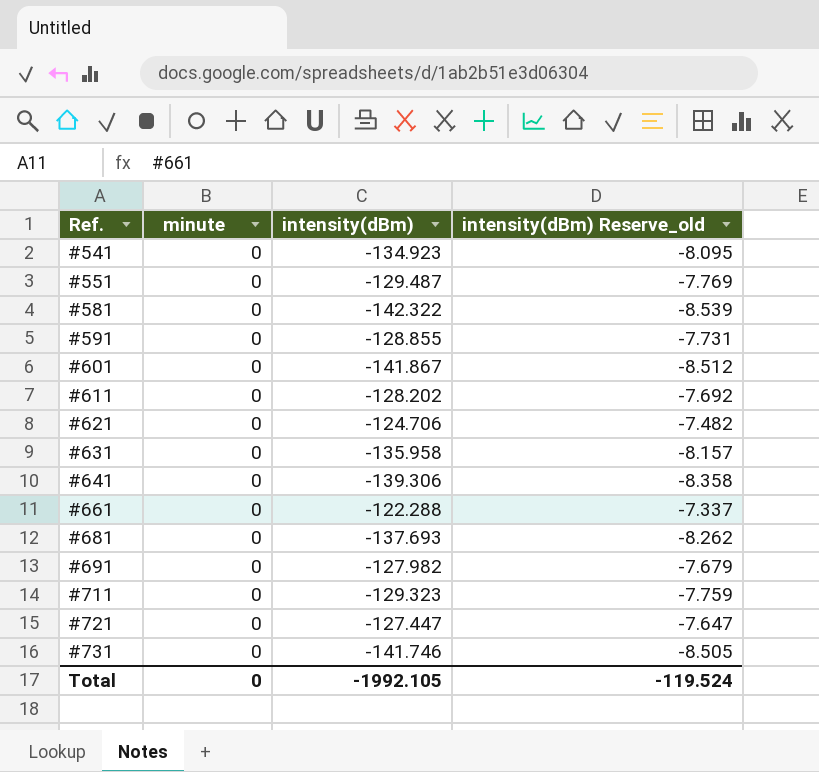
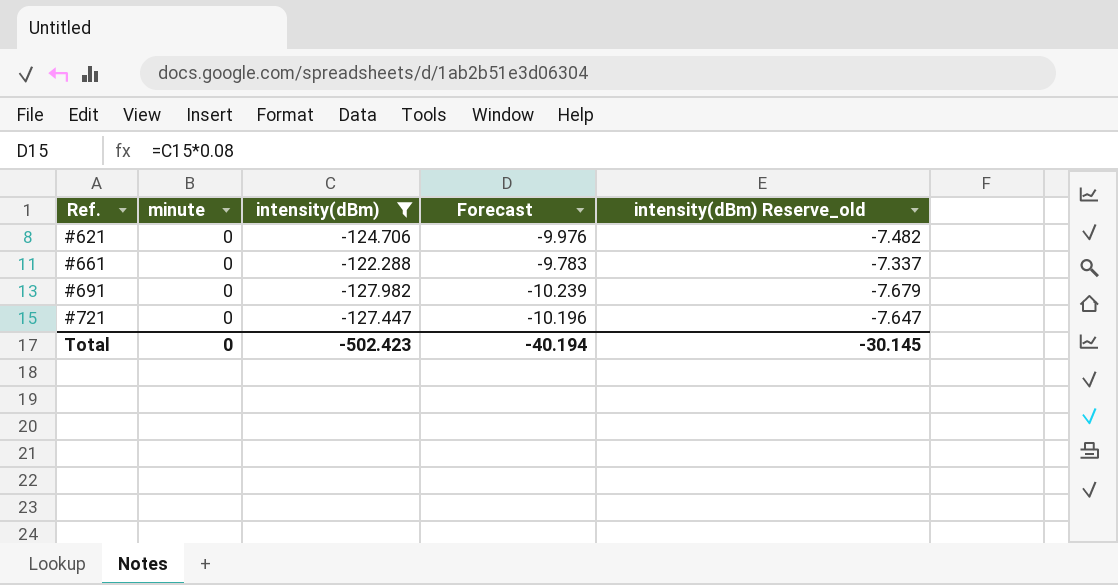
filter: none -> intensity(dBm) >= -127.982
column Forecast | formula: none -> [intensity(dBm)] * 0.08
Total | intensity(dBm): -1992.105 -> -502.423
Total | intensity(dBm) Reserve_old: -119.524 -> -30.145

